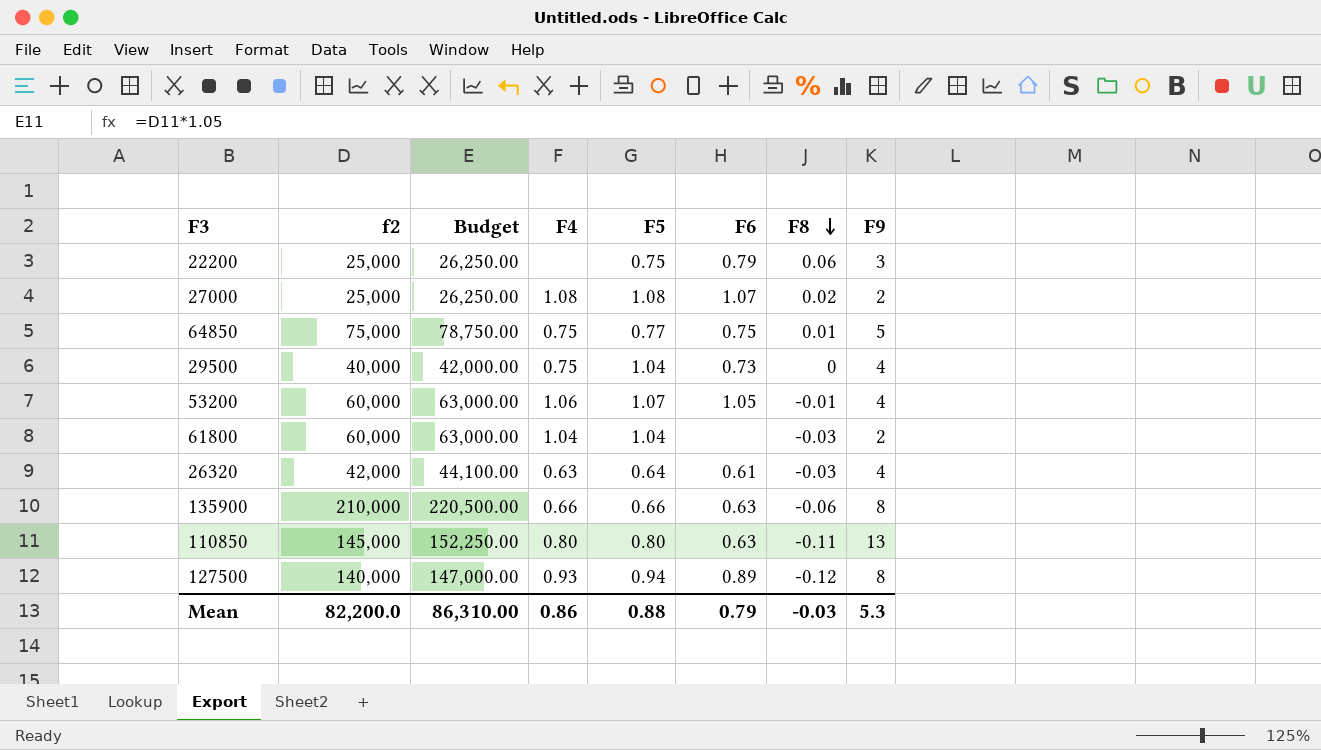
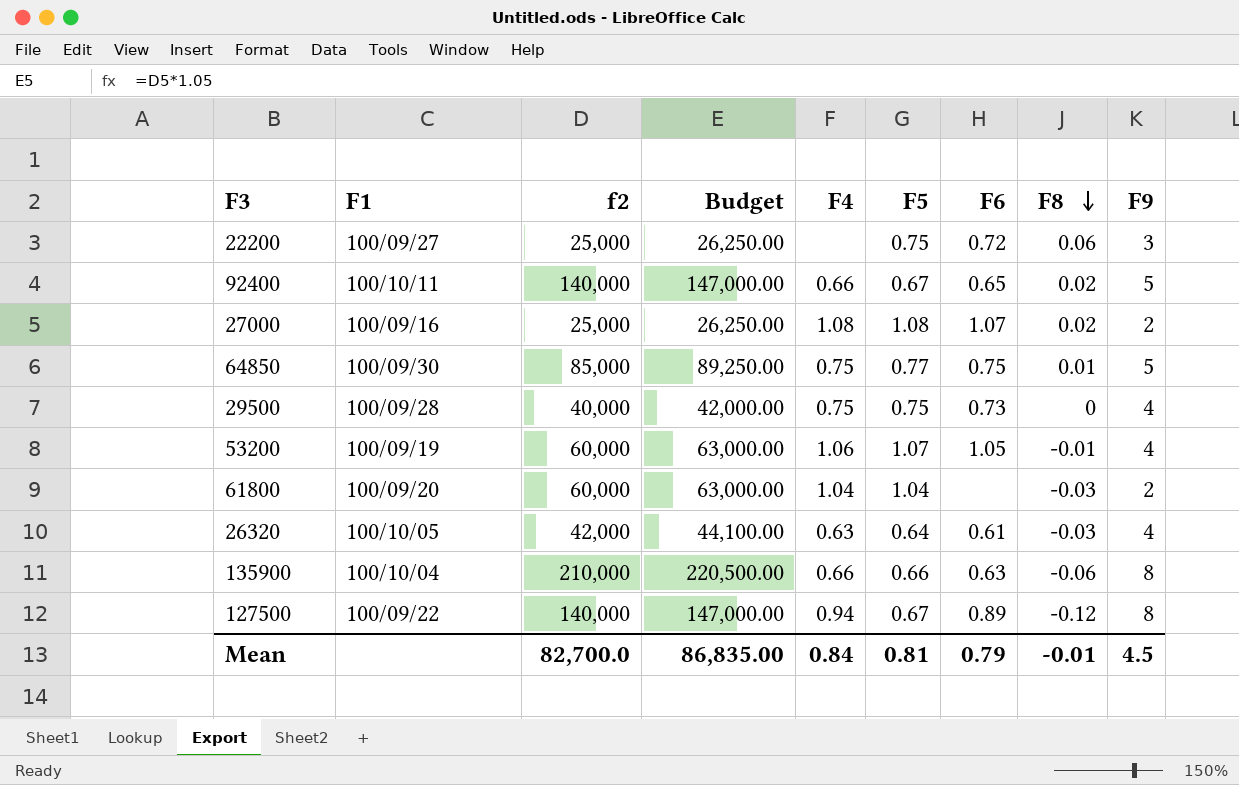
column F1 | position: none -> 2
row 110850: 145,000 | 152,250.00 | 0.80 | 0.80 | 0.63 | -0.11 | 13 -> none
22200 | F6: 0.79 -> 0.72
row 92400: none -> 100/10/11 | 140,000 | 147,000.00 | 0.66 | 0.67 | 0.65 | 0.02 | 5
64850 | f2: 75,000 -> 85,000
64850 | Budget: 78,750.00 -> 89,250.00
29500 | F5: 1.04 -> 0.75
127500 | F4: 0.93 -> 0.94
127500 | F5: 0.94 -> 0.67
Mean | f2: 82,200.0 -> 82,700.0
Mean | Budget: 86,310.00 -> 86,835.00
Mean | F4: 0.86 -> 0.84
Mean | F5: 0.88 -> 0.81
Mean | F8: -0.03 -> -0.01
Mean | F9: 5.3 -> 4.5

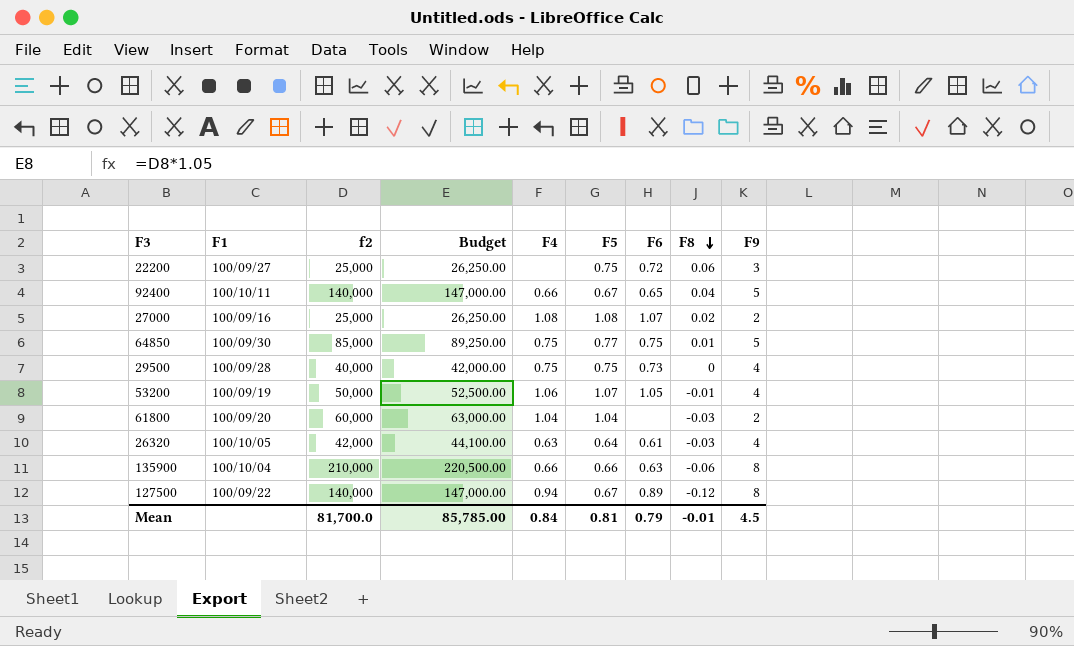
92400 | F8: 0.02 -> 0.04
53200 | f2: 60,000 -> 50,000
53200 | Budget: 63,000.00 -> 52,500.00
Mean | f2: 82,700.0 -> 81,700.0
Mean | Budget: 86,835.00 -> 85,785.00

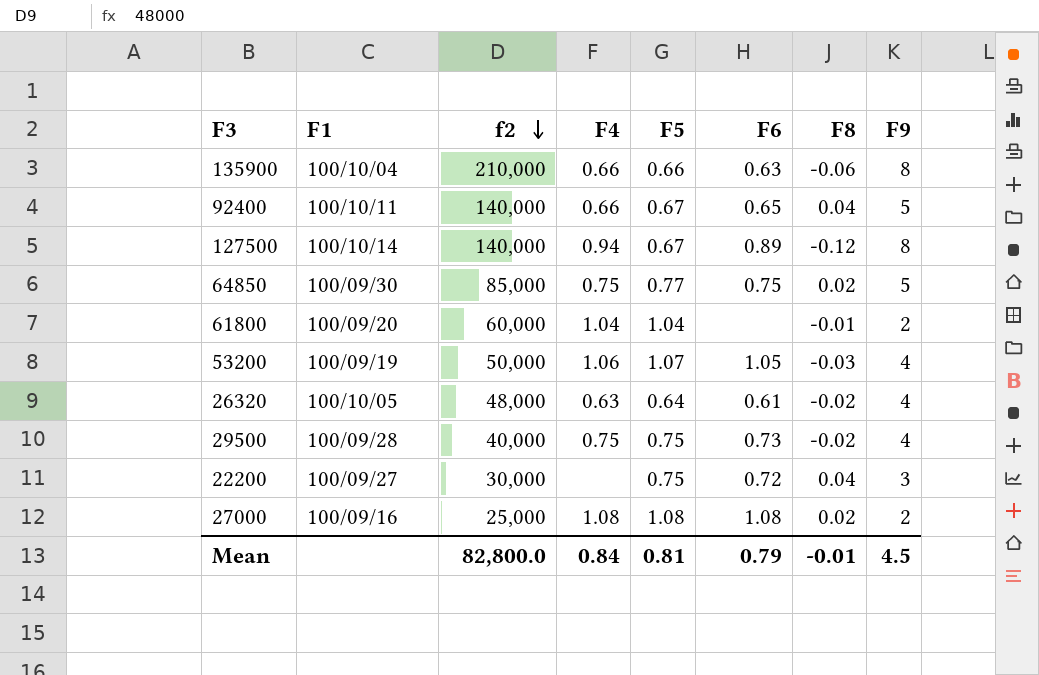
row order: F8 descending -> f2 descending
column Budget | formula: [f2] * 1.05 -> none
127500 | F1: 100/09/22 -> 100/10/14
64850 | F8: 0.01 -> 0.02
61800 | F8: -0.03 -> -0.01
53200 | F8: -0.01 -> -0.03
26320 | f2: 42,000 -> 48,000
26320 | F8: -0.03 -> -0.02
29500 | F8: 0 -> -0.02
22200 | f2: 25,000 -> 30,000
22200 | F8: 0.06 -> 0.04
27000 | F6: 1.07 -> 1.08
Mean | f2: 81,700.0 -> 82,800.0

